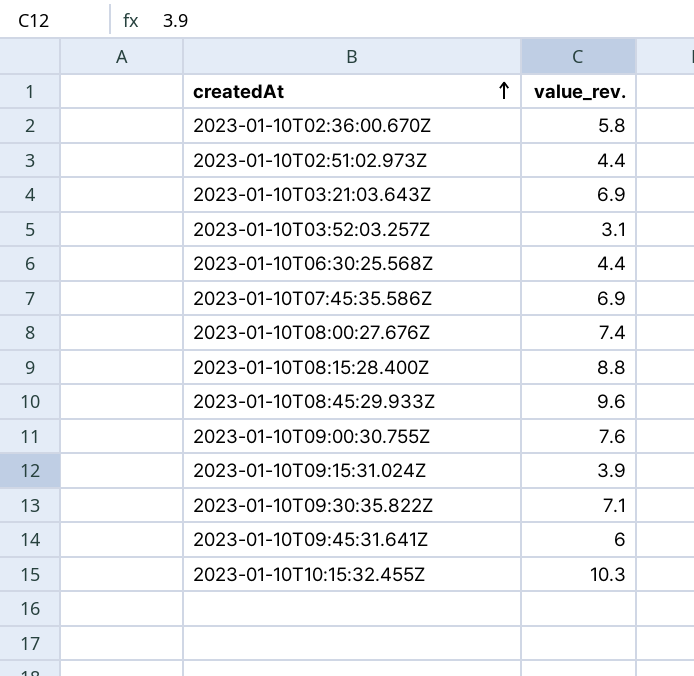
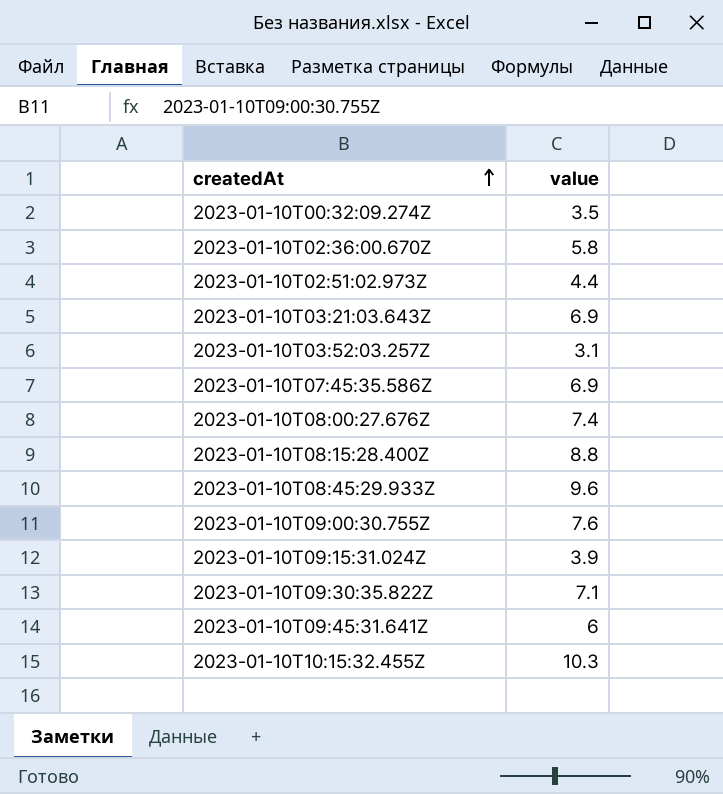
column name: value_rev. -> value
row 2023-01-10T06:30:25.568Z: 4.4 -> none
row 2023-01-10T00:32:09.274Z: none -> 3.5

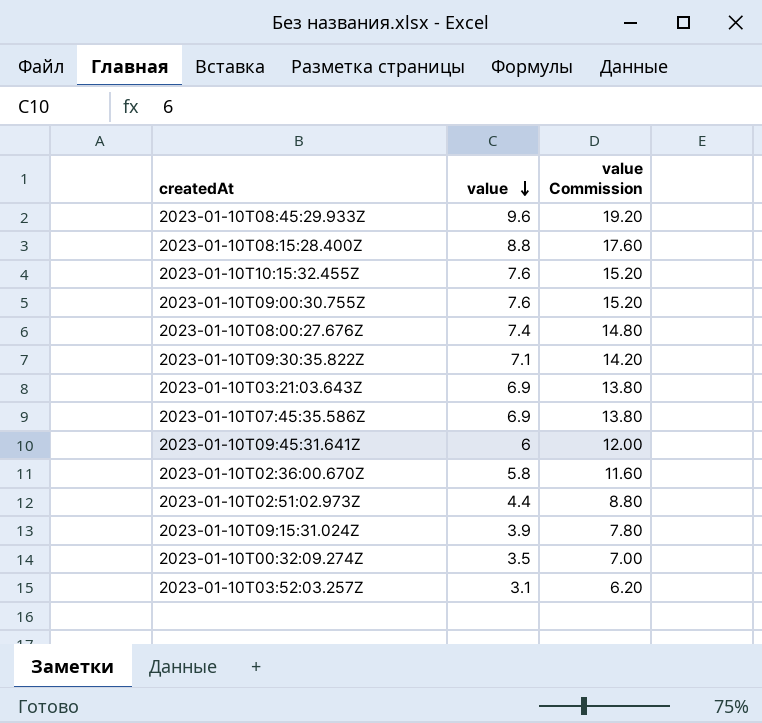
row order: createdAt ascending -> value descending
column value Commission | formula: none -> [value] * 2
2023-01-10T10:15:32.455Z | value: 10.3 -> 7.6

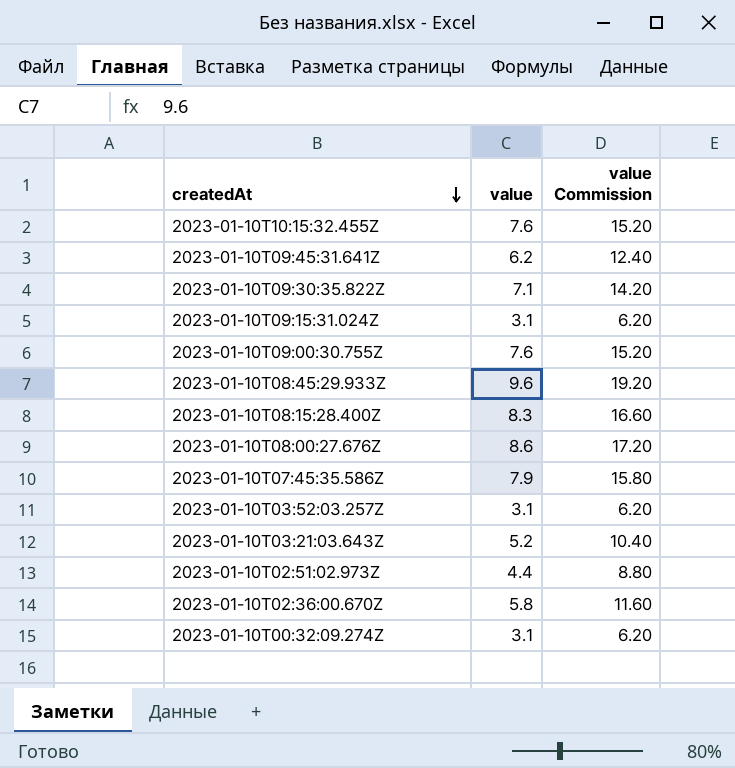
row order: value descending -> createdAt descending
2023-01-10T09:45:31.641Z | value: 6 -> 6.2
2023-01-10T09:45:31.641Z | value Commission: 12.00 -> 12.40
2023-01-10T09:15:31.024Z | value: 3.9 -> 3.1
2023-01-10T09:15:31.024Z | value Commission: 7.80 -> 6.20
2023-01-10T08:15:28.400Z | value: 8.8 -> 8.3
2023-01-10T08:15:28.400Z | value Commission: 17.60 -> 16.60
2023-01-10T08:00:27.676Z | value: 7.4 -> 8.6
2023-01-10T08:00:27.676Z | value Commission: 14.80 -> 17.20
2023-01-10T07:45:35.586Z | value: 6.9 -> 7.9
2023-01-10T07:45:35.586Z | value Commission: 13.80 -> 15.80
2023-01-10T03:21:03.643Z | value: 6.9 -> 5.2
2023-01-10T03:21:03.643Z | value Commission: 13.80 -> 10.40
2023-01-10T00:32:09.274Z | value: 3.5 -> 3.1
2023-01-10T00:32:09.274Z | value Commission: 7.00 -> 6.20

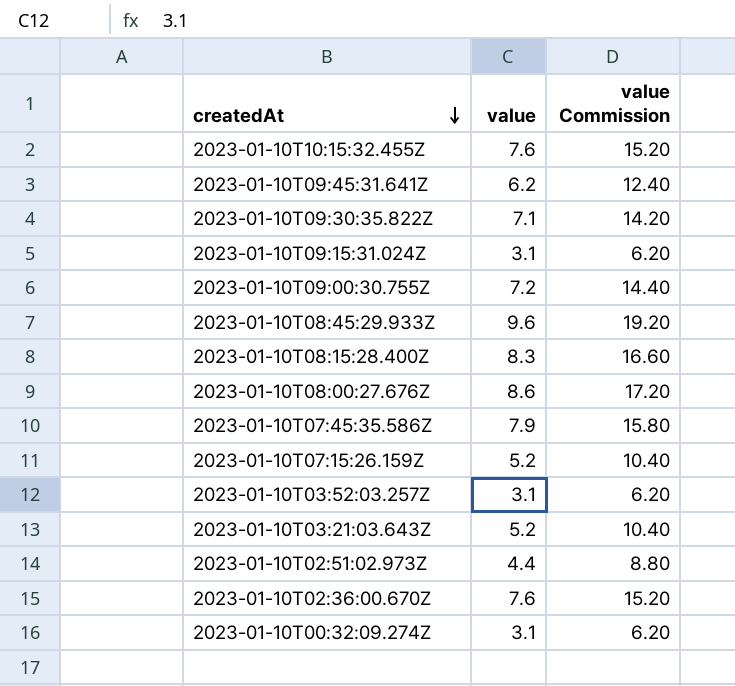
2023-01-10T09:00:30.755Z | value: 7.6 -> 7.2
2023-01-10T09:00:30.755Z | value Commission: 15.20 -> 14.40
row 2023-01-10T07:15:26.159Z: none -> 5.2 | 10.40
2023-01-10T02:36:00.670Z | value: 5.8 -> 7.6
2023-01-10T02:36:00.670Z | value Commission: 11.60 -> 15.20

